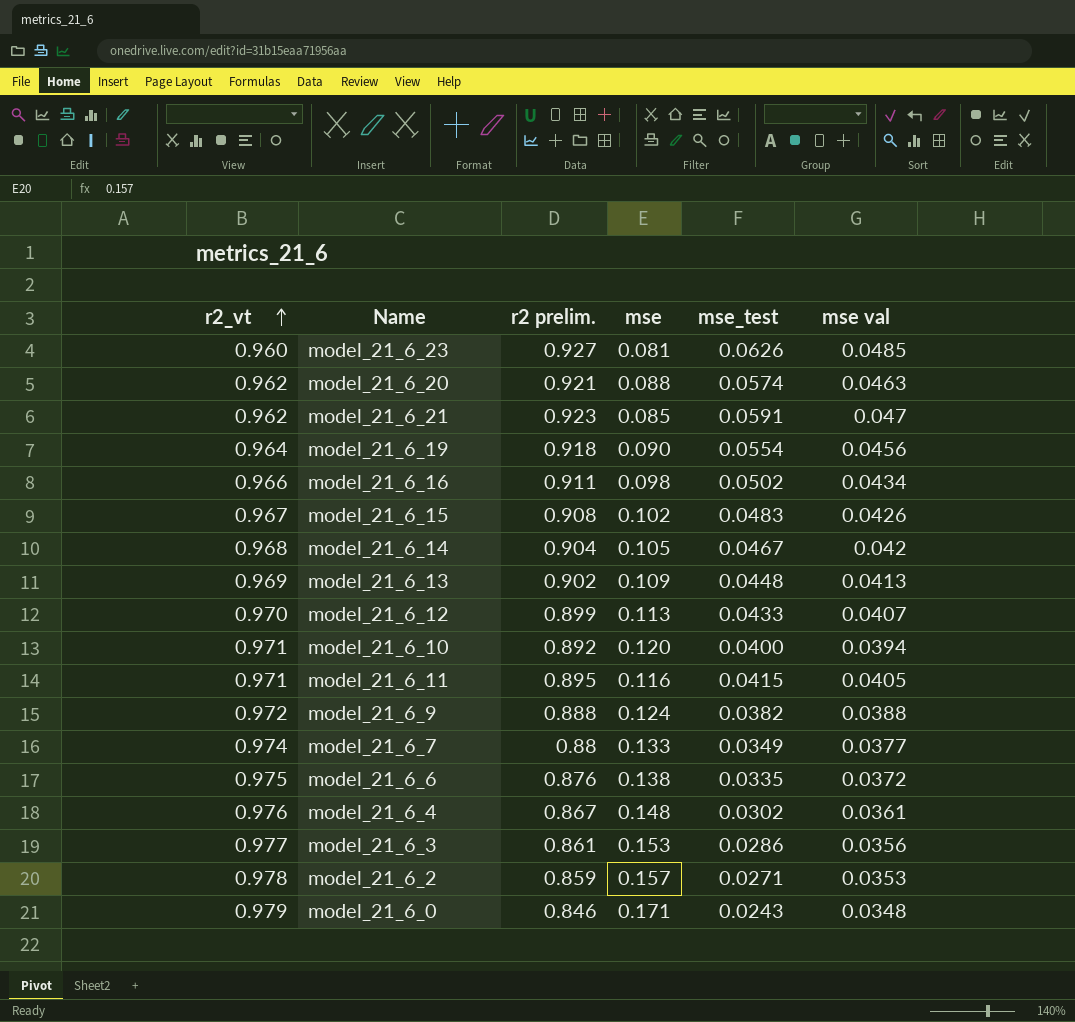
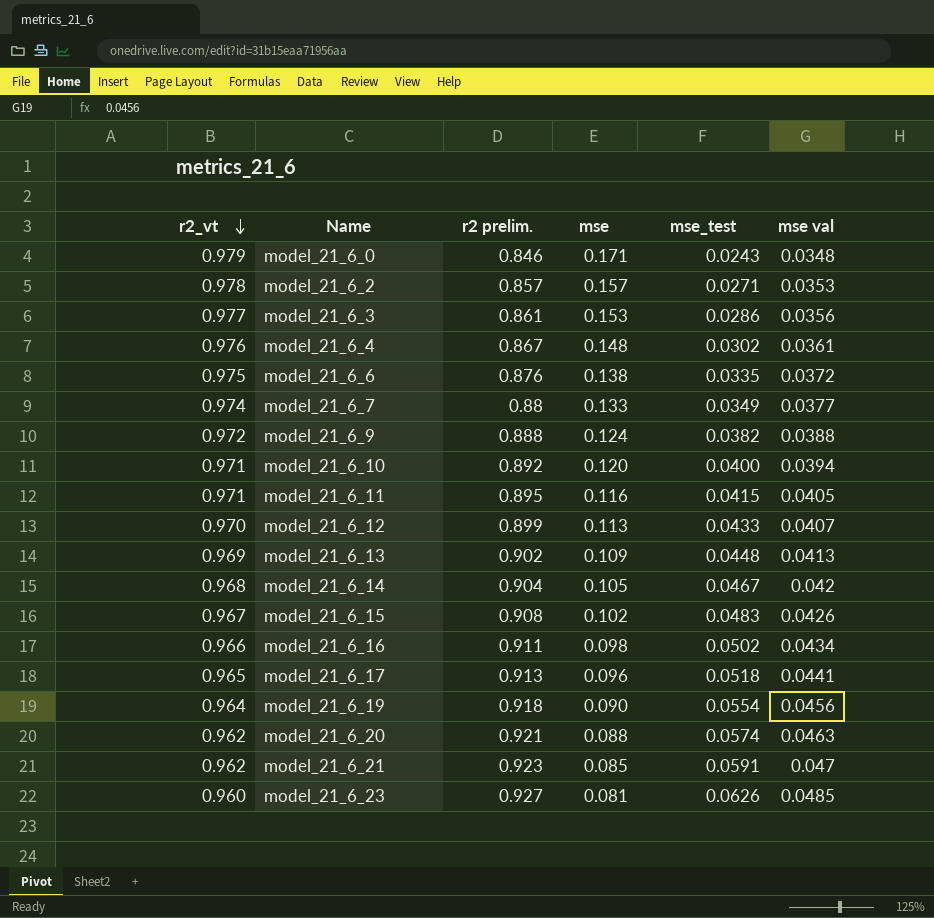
row order: r2_vt ascending -> r2_vt descending
model_21_6_2 | r2 prelim.: 0.859 -> 0.857
row model_21_6_17: none -> 0.965 | 0.913 | 0.096 | 0.0518 | 0.0441

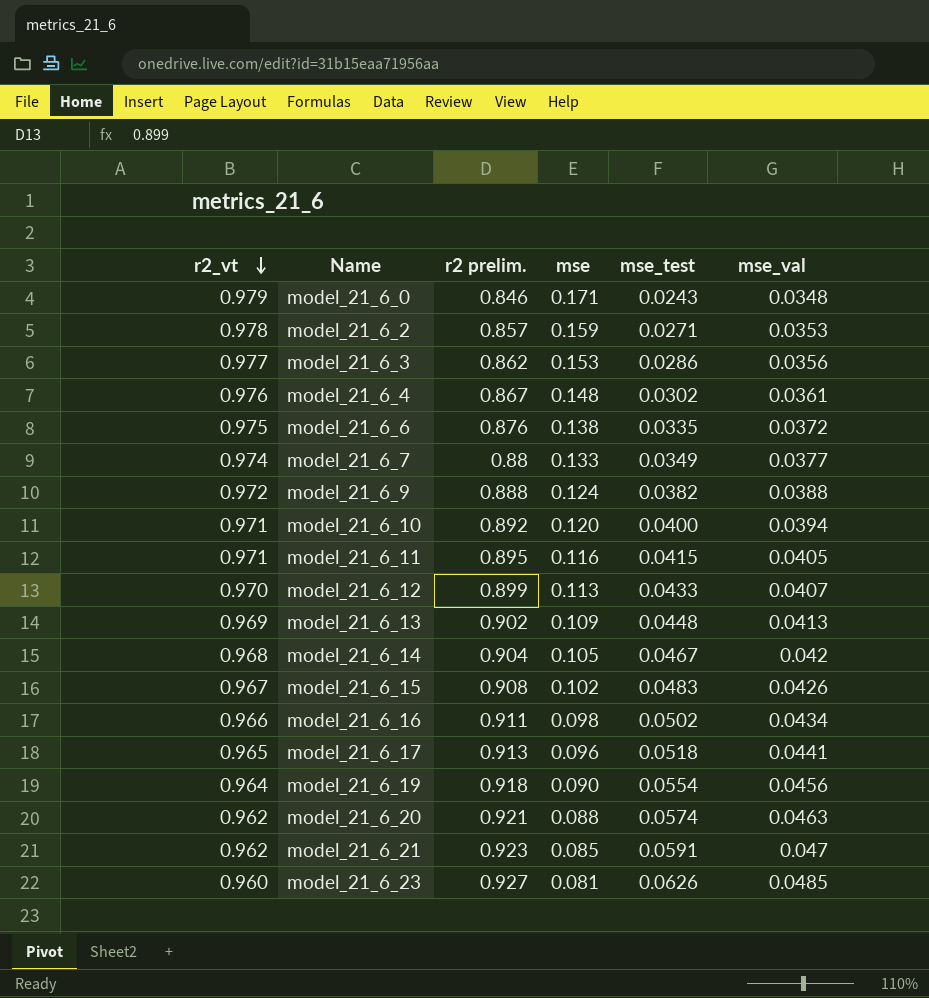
column name: mse val -> mse_val
model_21_6_2 | mse: 0.157 -> 0.159
model_21_6_3 | r2 prelim.: 0.861 -> 0.862

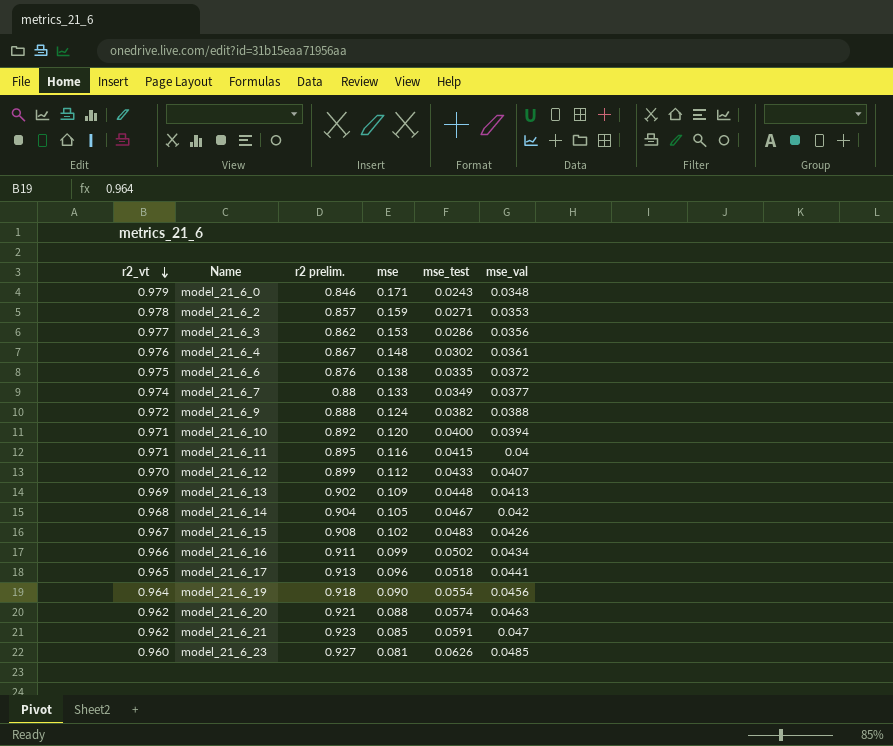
model_21_6_11 | mse_val: 0.0405 -> 0.04
model_21_6_12 | mse: 0.113 -> 0.112
model_21_6_16 | mse: 0.098 -> 0.099

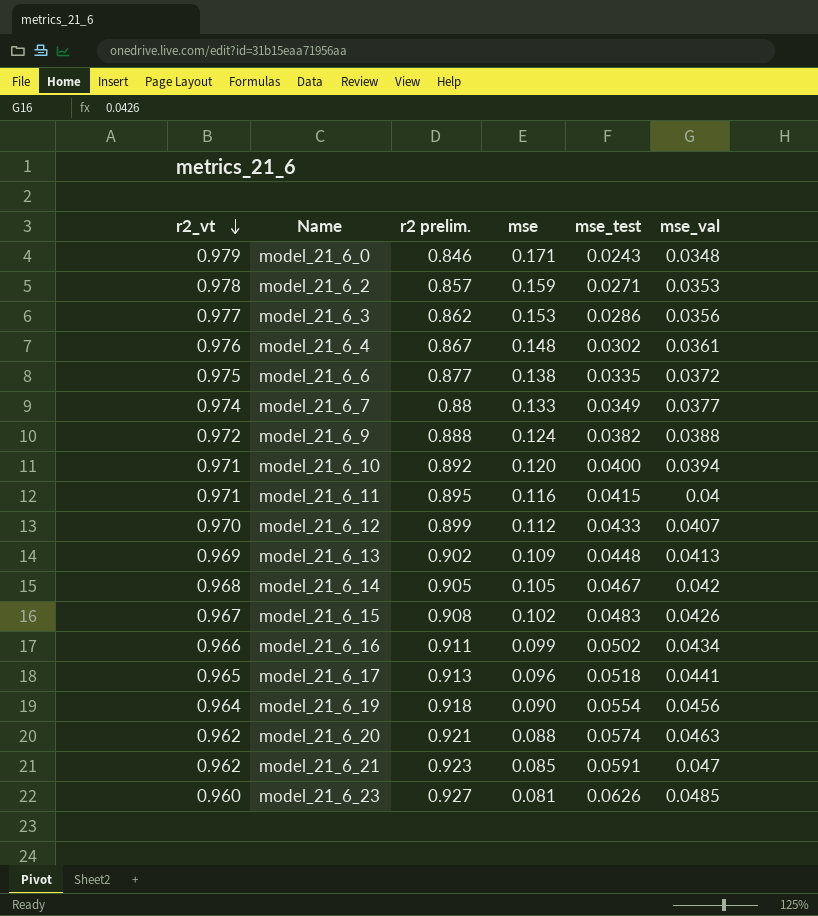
model_21_6_6 | r2 prelim.: 0.876 -> 0.877
model_21_6_14 | r2 prelim.: 0.904 -> 0.905

